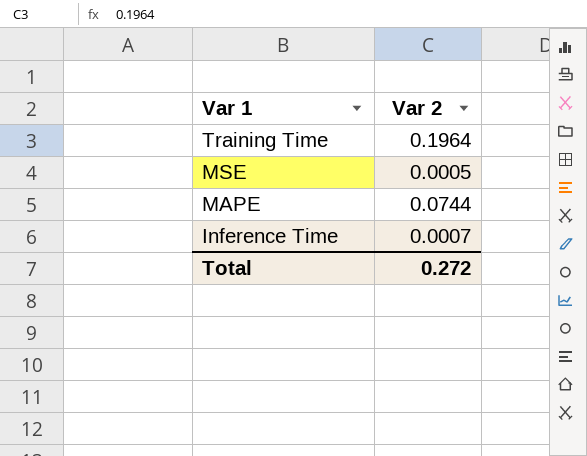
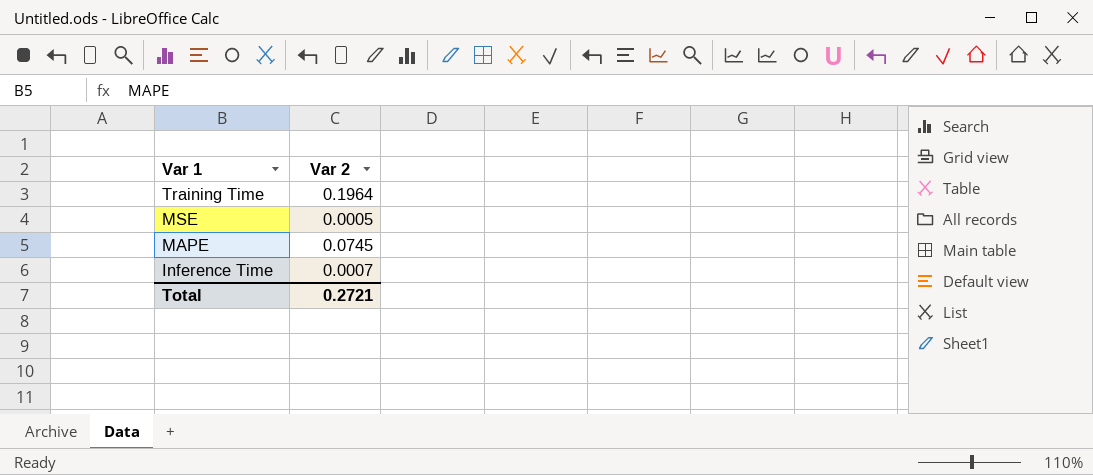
MAPE | Var 2: 0.0744 -> 0.0745
Total | Var 2: 0.272 -> 0.2721

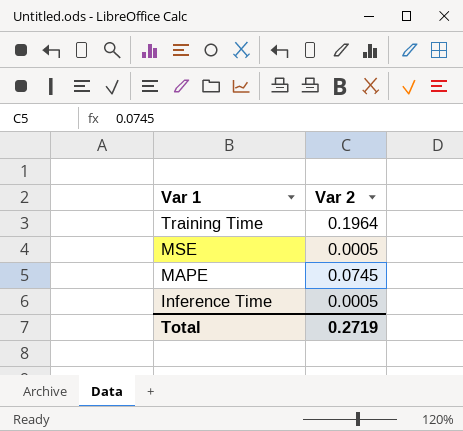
Inference Time | Var 2: 0.0007 -> 0.0005
Total | Var 2: 0.2721 -> 0.2719

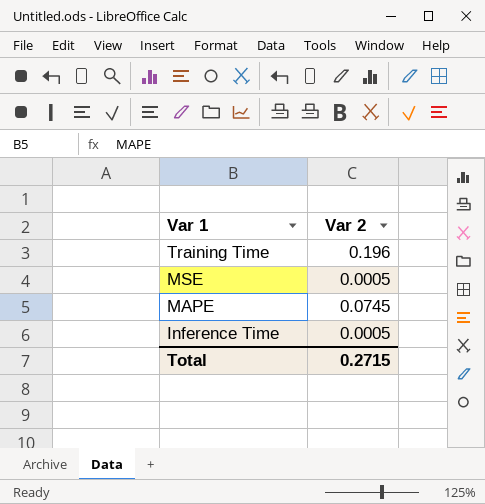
Training Time | Var 2: 0.1964 -> 0.196
Total | Var 2: 0.2719 -> 0.2715

